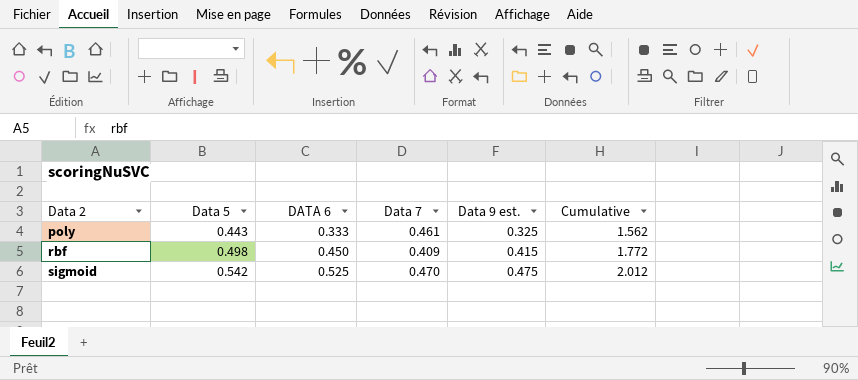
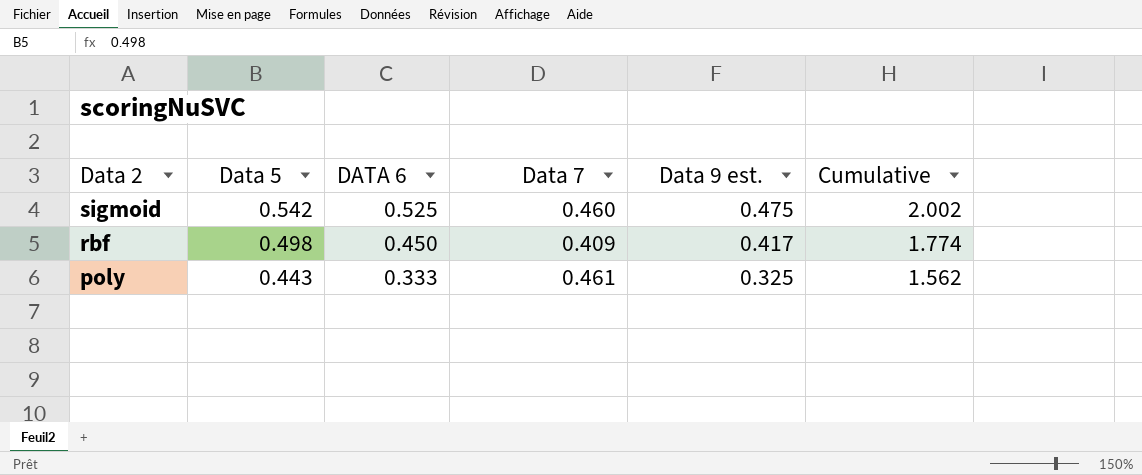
row order: Data 2 ascending -> Data 2 descending
sigmoid | Data 7: 0.470 -> 0.460
sigmoid | Cumulative: 2.012 -> 2.002
rbf | Data 9 est.: 0.415 -> 0.417
rbf | Cumulative: 1.772 -> 1.774

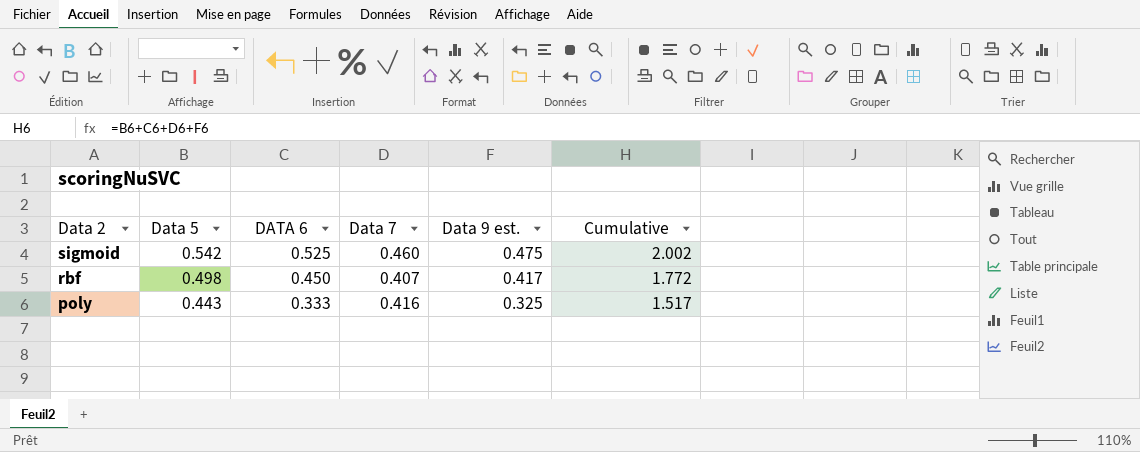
rbf | Data 7: 0.409 -> 0.407
rbf | Cumulative: 1.774 -> 1.772
poly | Data 7: 0.461 -> 0.416
poly | Cumulative: 1.562 -> 1.517

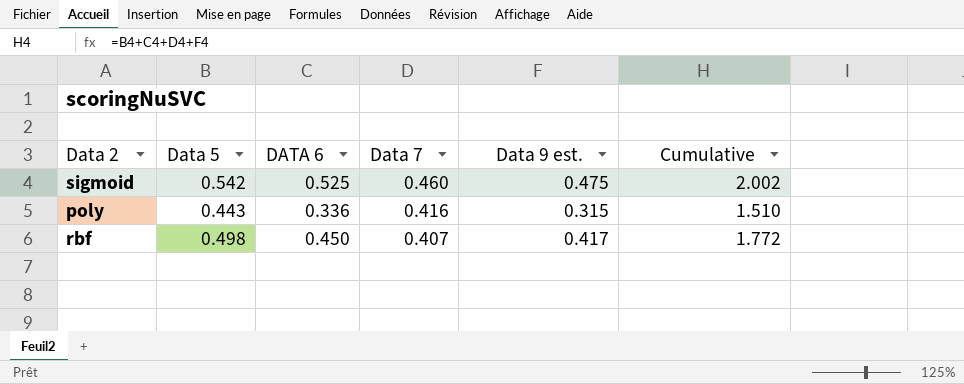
row order: Data 2 descending -> Data 7 descending
poly | DATA 6: 0.333 -> 0.336
poly | Data 9 est.: 0.325 -> 0.315
poly | Cumulative: 1.517 -> 1.510

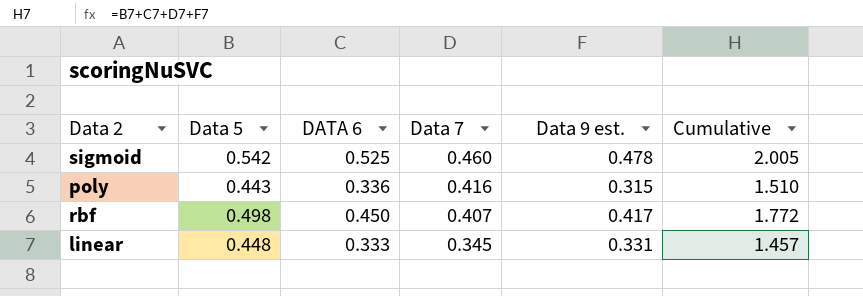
sigmoid | Data 9 est.: 0.475 -> 0.478
sigmoid | Cumulative: 2.002 -> 2.005
row linear: none -> 0.448 | 0.333 | 0.345 | 0.331 | 1.457

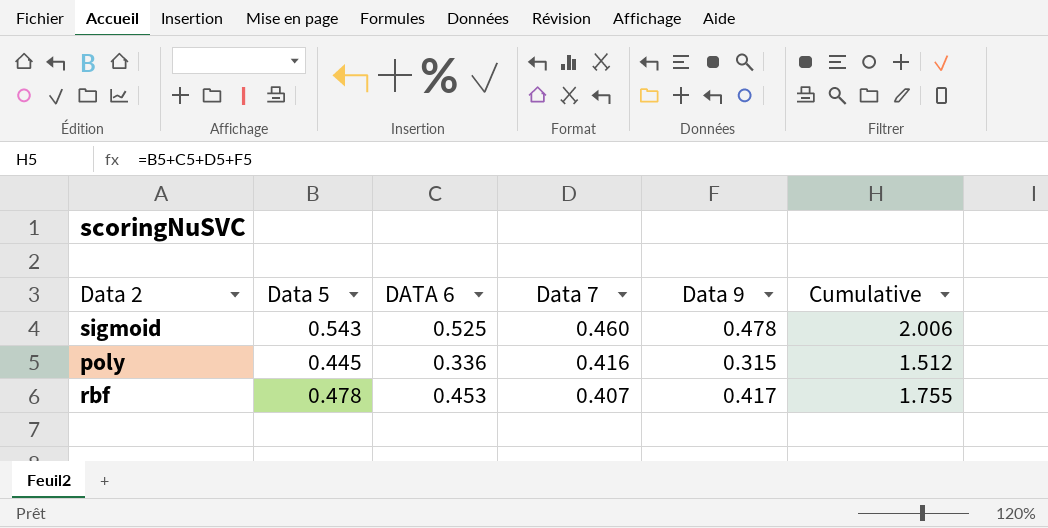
column name: Data 9 est. -> Data 9
row linear: 0.448 | 0.333 | 0.345 | 0.331 | 1.457 -> none
sigmoid | Data 5: 0.542 -> 0.543
sigmoid | Cumulative: 2.005 -> 2.006
poly | Data 5: 0.443 -> 0.445
poly | Cumulative: 1.510 -> 1.512
rbf | Data 5: 0.498 -> 0.478
rbf | DATA 6: 0.450 -> 0.453
rbf | Cumulative: 1.772 -> 1.755

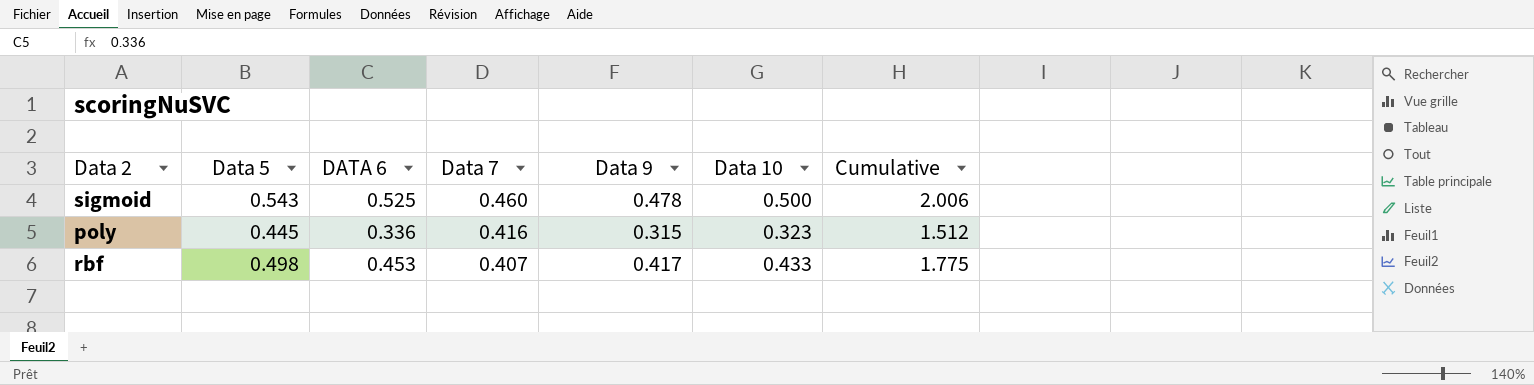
column Data 10 | position: none -> 6
rbf | Data 5: 0.478 -> 0.498
rbf | Cumulative: 1.755 -> 1.775

